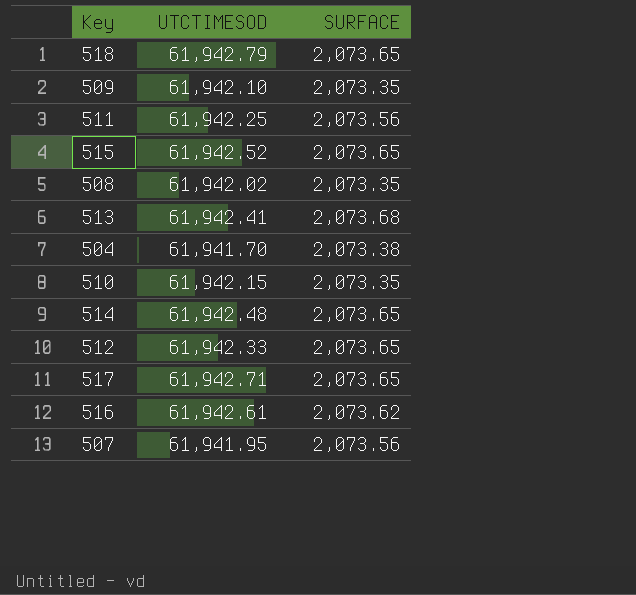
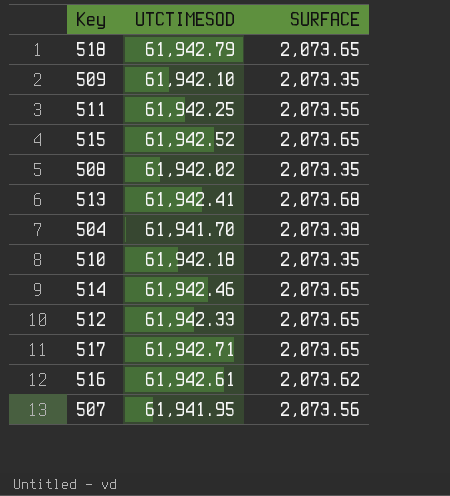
510 | UTCTIMESOD: 61,942.15 -> 61,942.18
514 | UTCTIMESOD: 61,942.48 -> 61,942.46

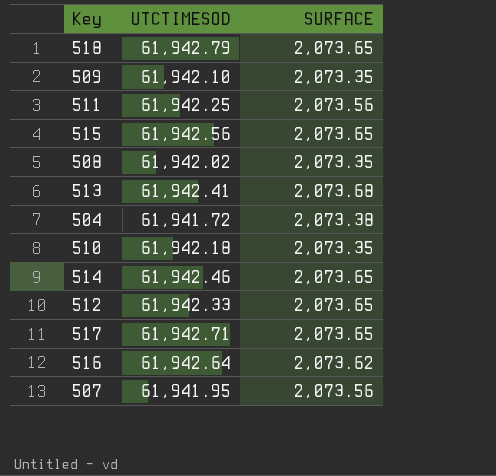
515 | UTCTIMESOD: 61,942.52 -> 61,942.56
504 | UTCTIMESOD: 61,941.70 -> 61,941.72
516 | UTCTIMESOD: 61,942.61 -> 61,942.64

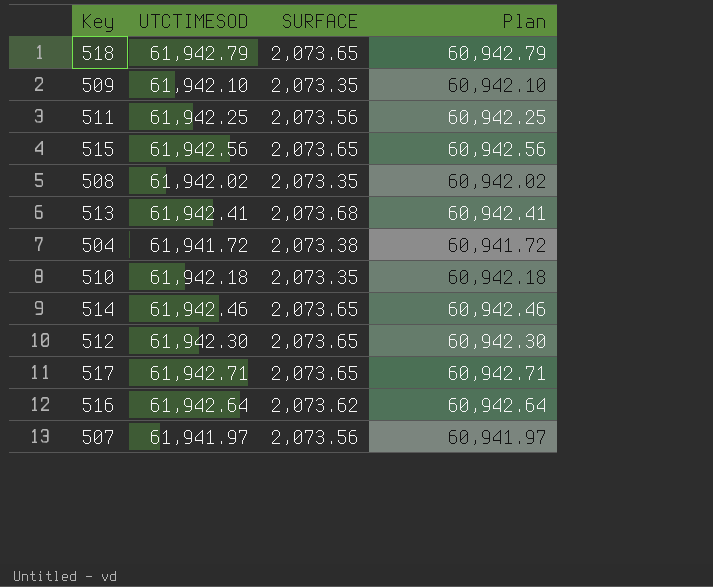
column Plan | formula: none -> [UTCTIMESOD] - 1000
512 | UTCTIMESOD: 61,942.33 -> 61,942.30
507 | UTCTIMESOD: 61,941.95 -> 61,941.97

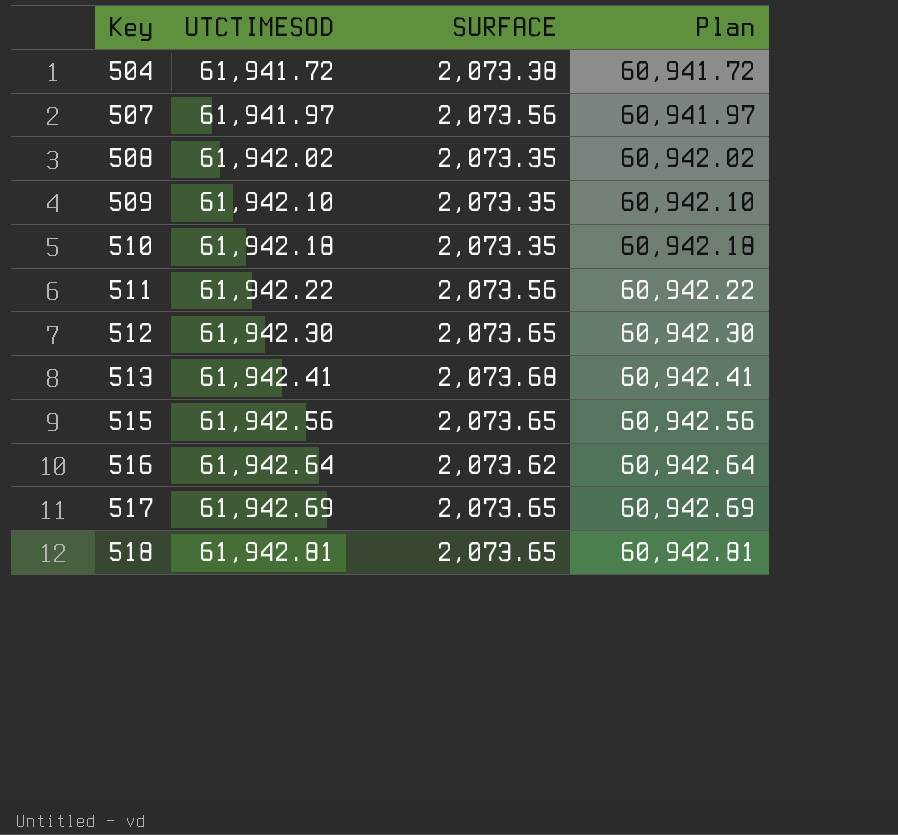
row order: none -> Key ascending
row 514: 61,942.46 | 2,073.65 | 60,942.46 -> none
511 | UTCTIMESOD: 61,942.25 -> 61,942.22
511 | Plan: 60,942.25 -> 60,942.22
517 | UTCTIMESOD: 61,942.71 -> 61,942.69
517 | Plan: 60,942.71 -> 60,942.69
518 | UTCTIMESOD: 61,942.79 -> 61,942.81
518 | Plan: 60,942.79 -> 60,942.81

